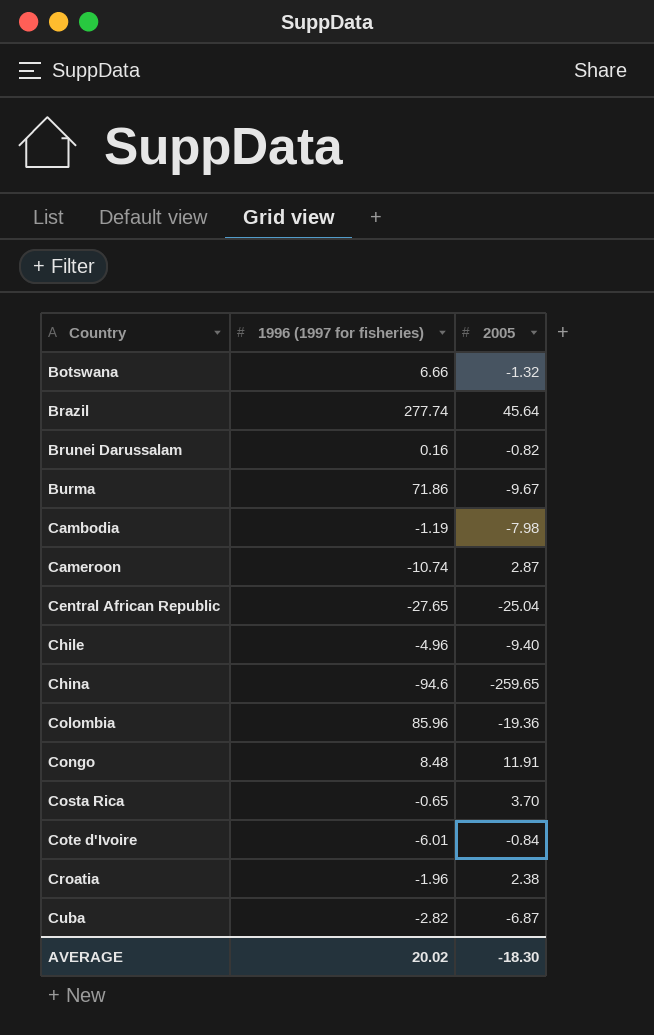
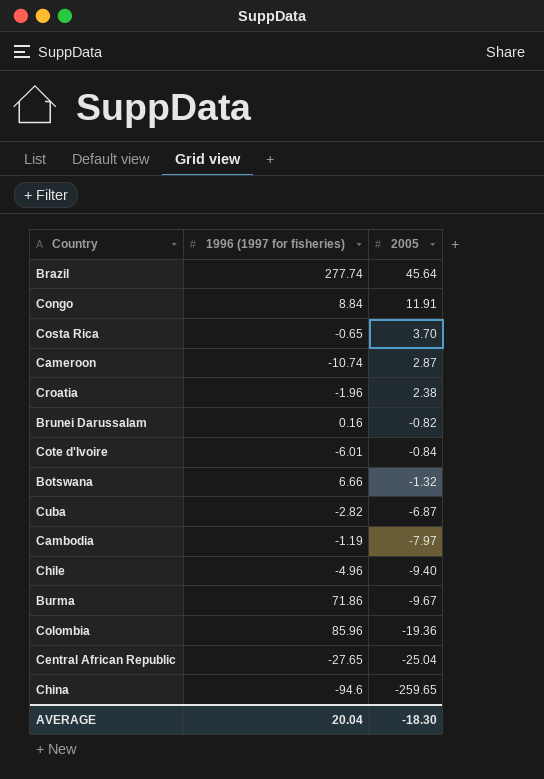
row order: Country ascending -> 2005 descending
Congo | 1996 (1997 for fisheries): 8.48 -> 8.84
Cambodia | 2005: -7.98 -> -7.97
AVERAGE | 1996 (1997 for fisheries): 20.02 -> 20.04

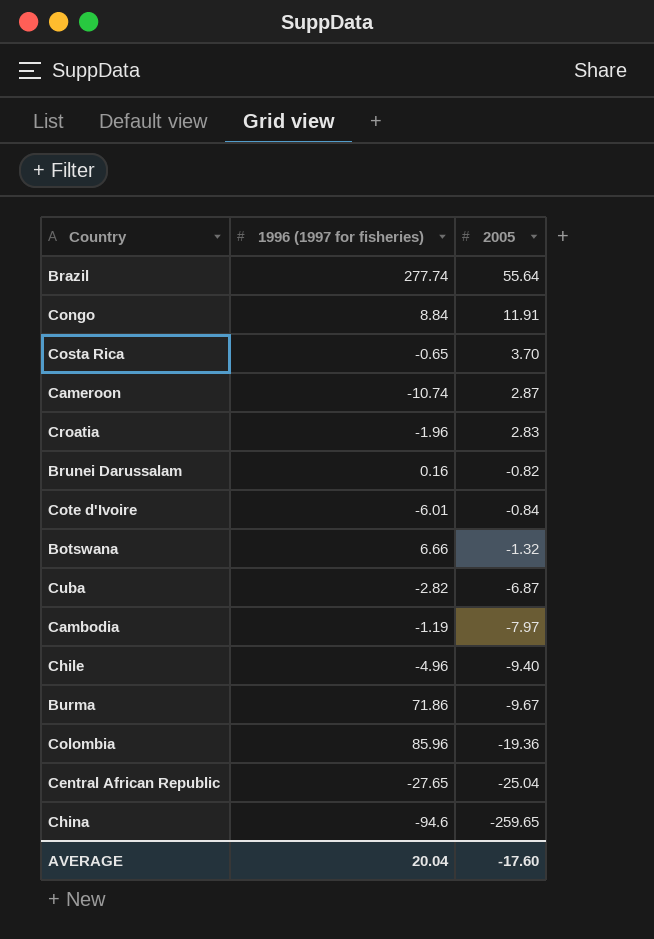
Brazil | 2005: 45.64 -> 55.64
Croatia | 2005: 2.38 -> 2.83
AVERAGE | 2005: -18.30 -> -17.60

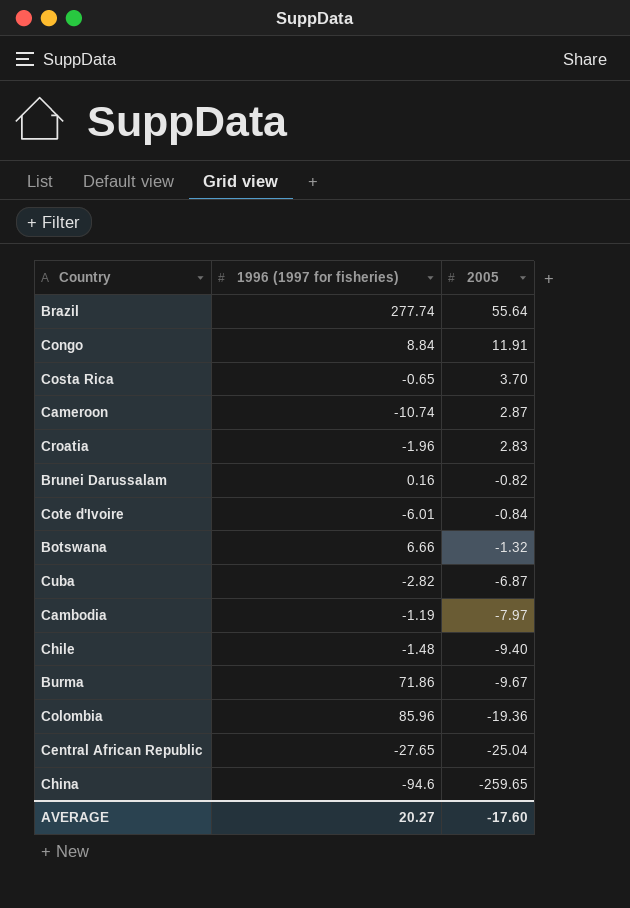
Chile | 1996 (1997 for fisheries): -4.96 -> -1.48
AVERAGE | 1996 (1997 for fisheries): 20.04 -> 20.27

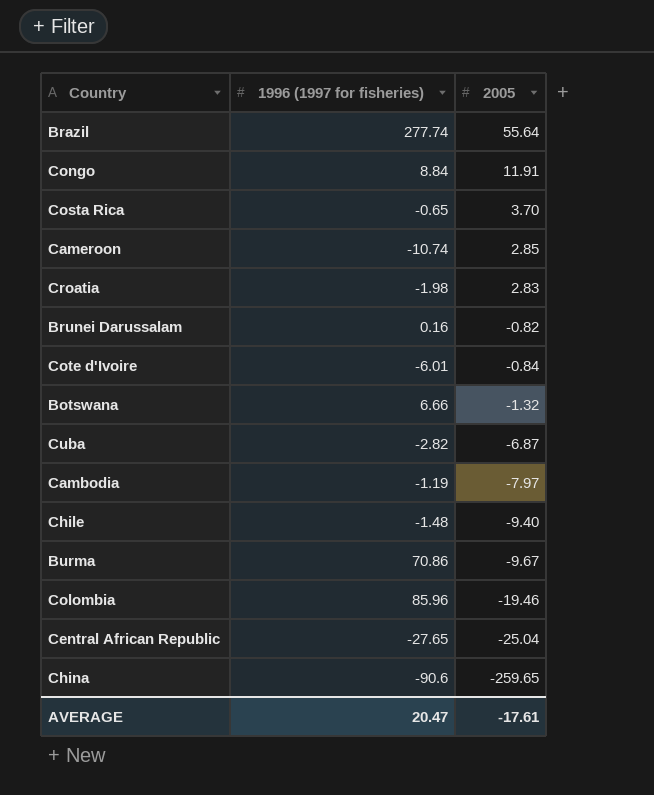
Cameroon | 2005: 2.87 -> 2.85
Croatia | 1996 (1997 for fisheries): -1.96 -> -1.98
Burma | 1996 (1997 for fisheries): 71.86 -> 70.86
Colombia | 2005: -19.36 -> -19.46
China | 1996 (1997 for fisheries): -94.6 -> -90.6
AVERAGE | 1996 (1997 for fisheries): 20.27 -> 20.47
AVERAGE | 2005: -17.60 -> -17.61

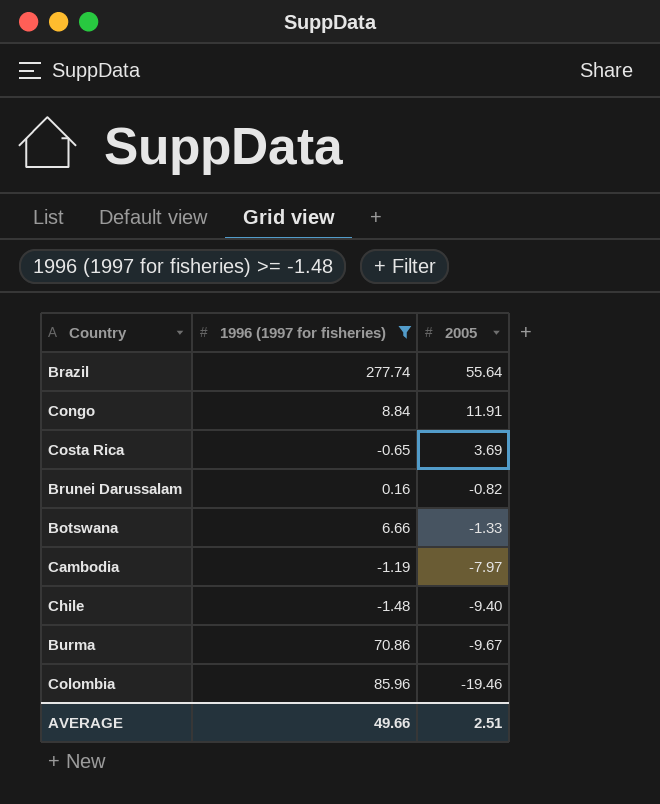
filter: none -> 1996 (1997 for fisheries) >= -1.48
Costa Rica | 2005: 3.70 -> 3.69
Botswana | 2005: -1.32 -> -1.33
AVERAGE | 1996 (1997 for fisheries): 20.47 -> 49.66
AVERAGE | 2005: -17.61 -> 2.51

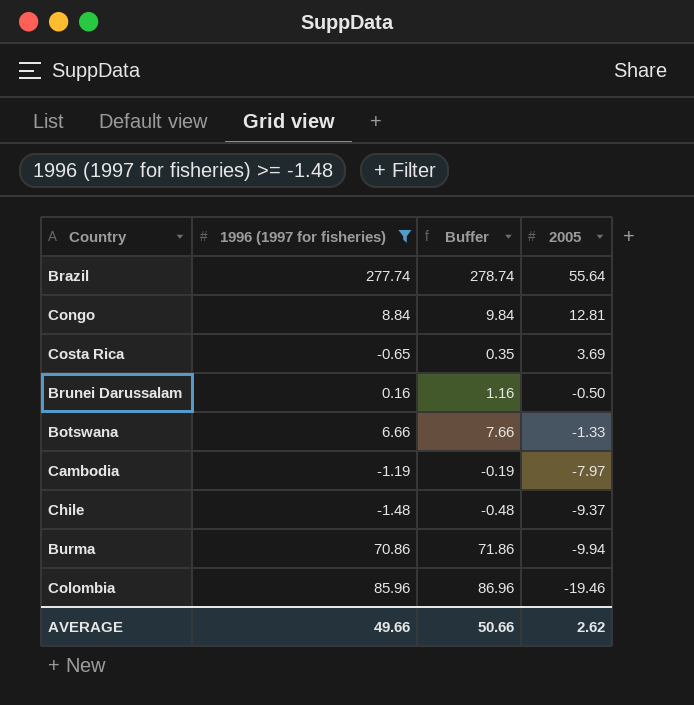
column Buffer | formula: none -> [1996 (1997 for fisheries)] + 1
Congo | 2005: 11.91 -> 12.81
Brunei Darussalam | 2005: -0.82 -> -0.50
Chile | 2005: -9.40 -> -9.37
Burma | 2005: -9.67 -> -9.94
AVERAGE | 2005: 2.51 -> 2.62

